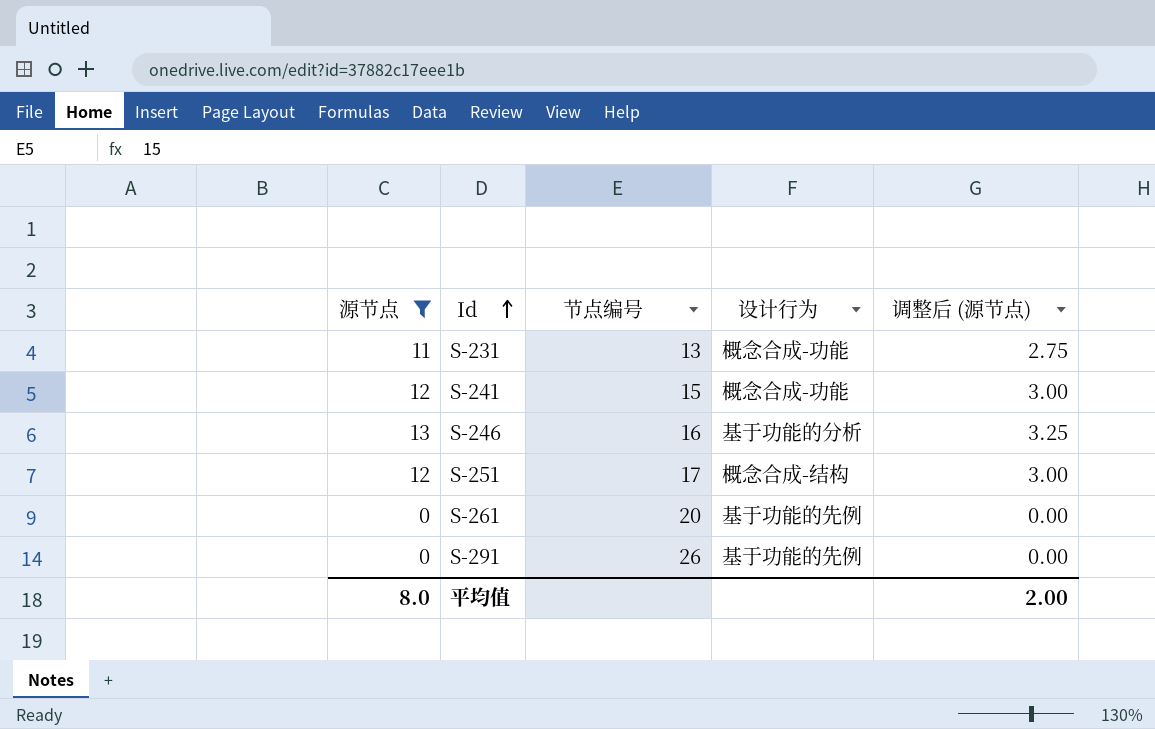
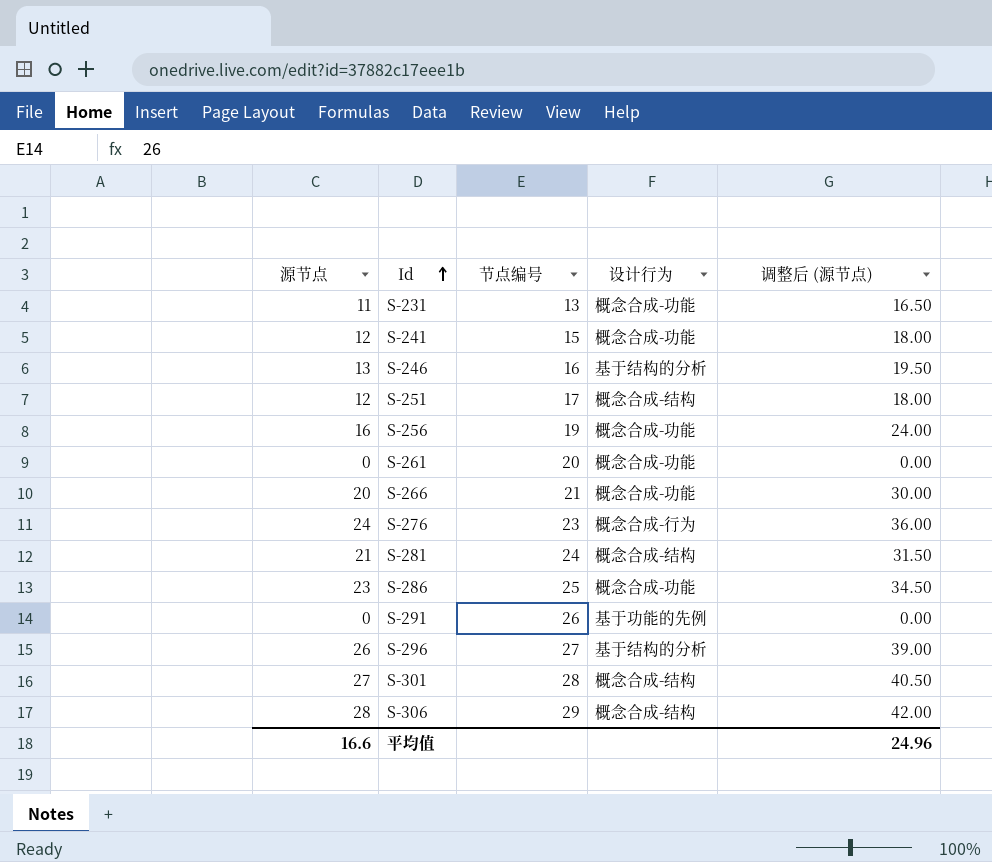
filter: 源节点 <= 13 -> none
column 调整后 (源节点) | formula: [源节点] * 0.25 -> [源节点] * 1.5
S-246 | 设计行为: 基于功能的分析 -> 基于结构的分析
S-261 | 设计行为: 基于功能的先例 -> 概念合成-功能
平均值 | 源节点: 8.0 -> 16.6
平均值 | 调整后 (源节点): 2.00 -> 24.96

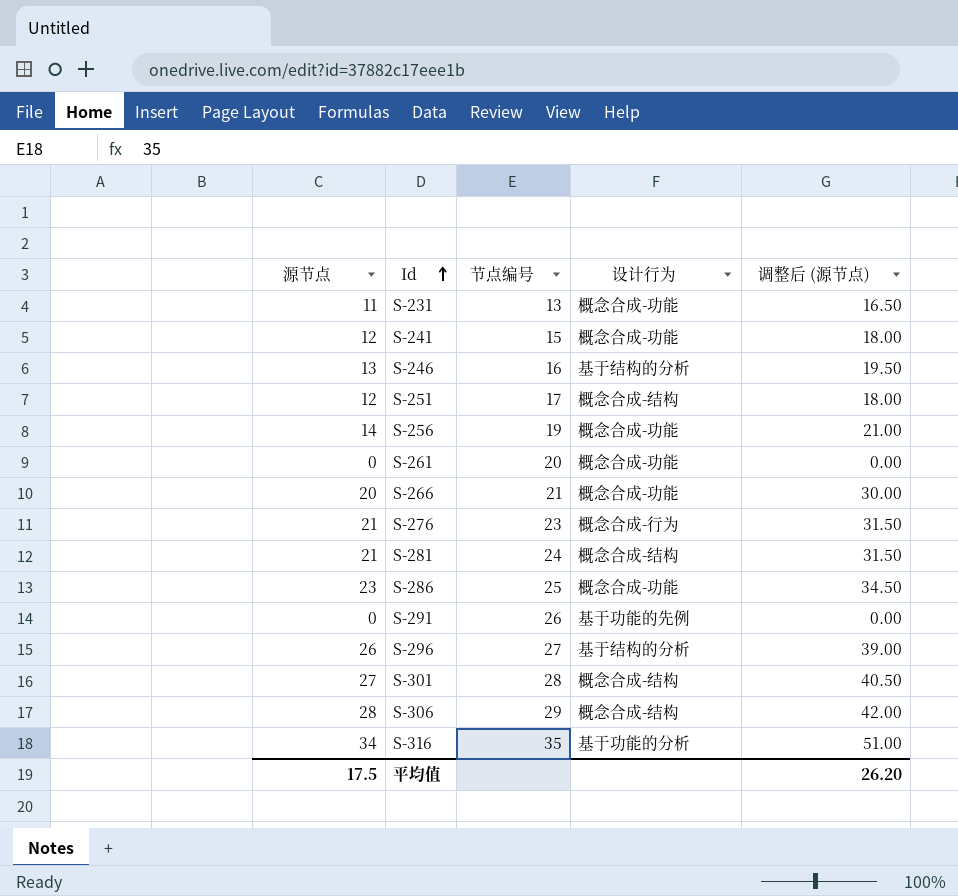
S-256 | 源节点: 16 -> 14
S-256 | 调整后 (源节点): 24.00 -> 21.00
S-276 | 源节点: 24 -> 21
S-276 | 调整后 (源节点): 36.00 -> 31.50
row S-316: none -> 34 | 35 | 基于功能的分析 | 51.00
平均值 | 源节点: 16.6 -> 17.5
平均值 | 调整后 (源节点): 24.96 -> 26.20

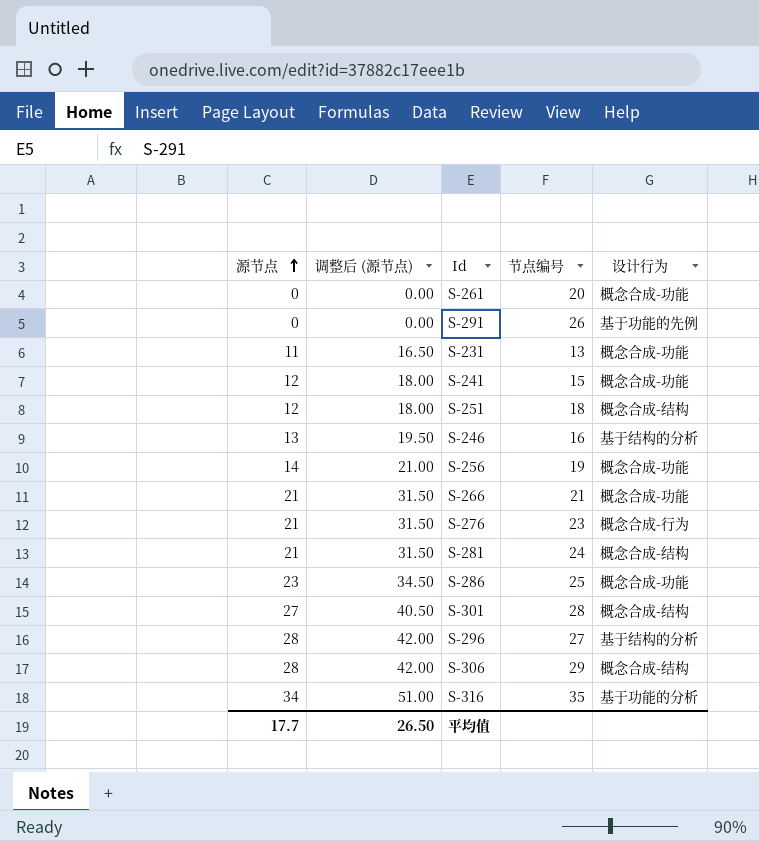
row order: Id ascending -> 源节点 ascending
column 调整后 (源节点) | position: 5 -> 2
S-251 | 节点编号: 17 -> 18
S-266 | 源节点: 20 -> 21
S-266 | 调整后 (源节点): 30.00 -> 31.50
S-296 | 源节点: 26 -> 28
S-296 | 调整后 (源节点): 39.00 -> 42.00
平均值 | 源节点: 17.5 -> 17.7
平均值 | 调整后 (源节点): 26.20 -> 26.50

